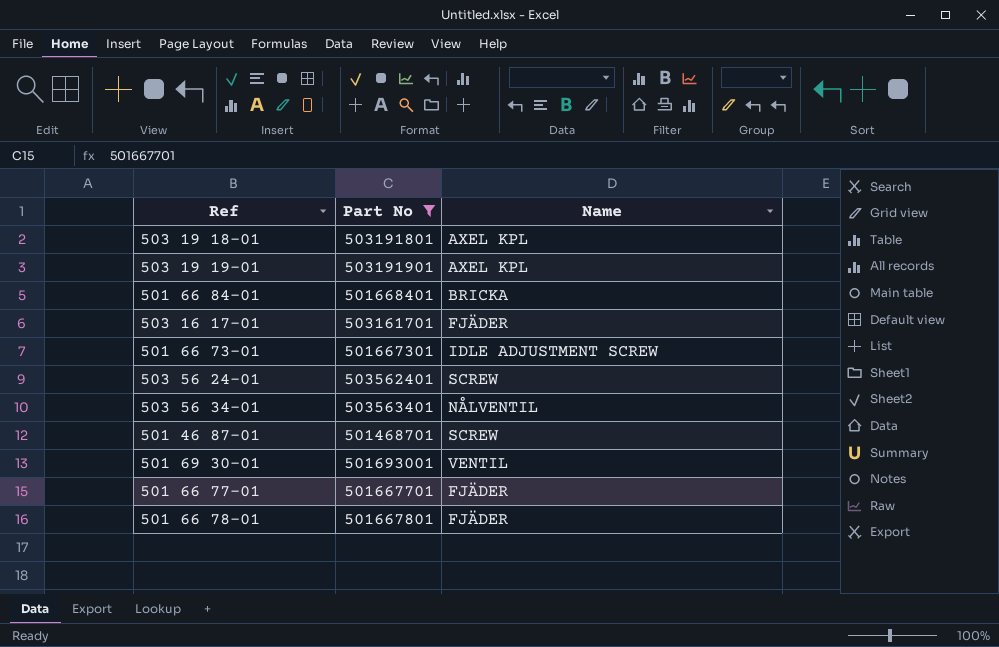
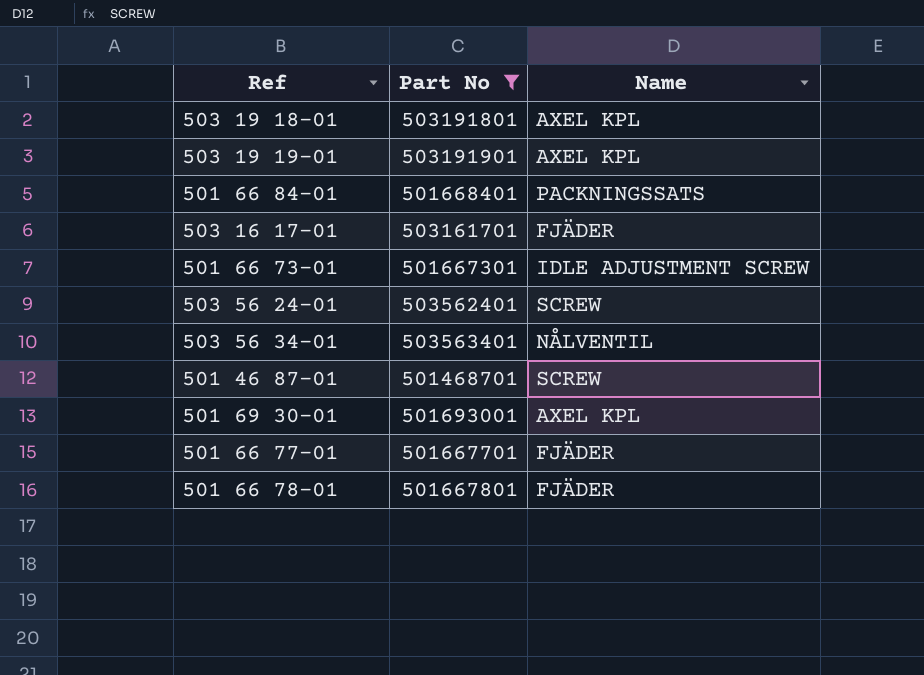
501 66 84-01 | Name: BRICKA -> PACKNINGSSATS
501 69 30-01 | Name: VENTIL -> AXEL KPL

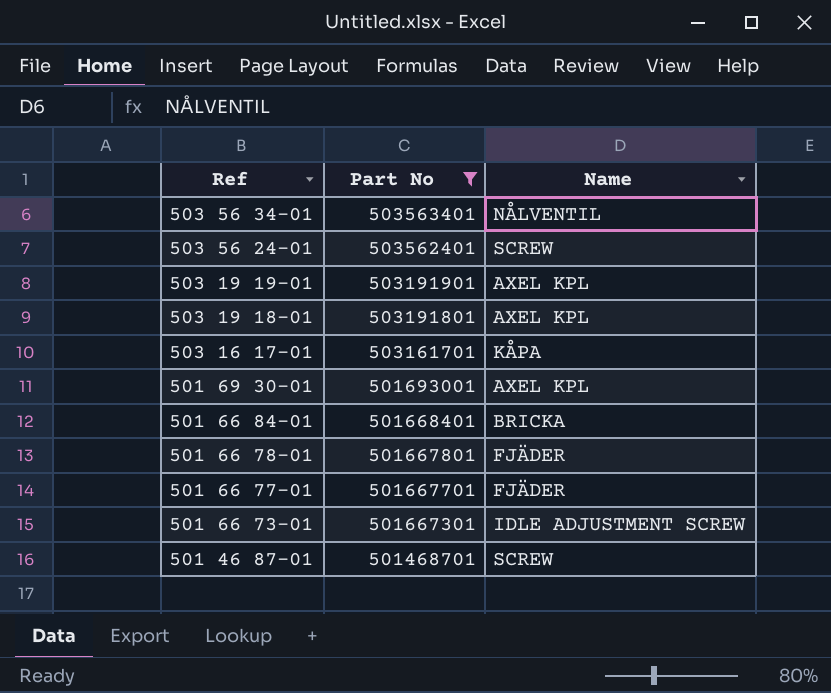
row order: none -> Ref descending
503 16 17-01 | Name: FJÄDER -> KÅPA
501 66 84-01 | Name: PACKNINGSSATS -> BRICKA

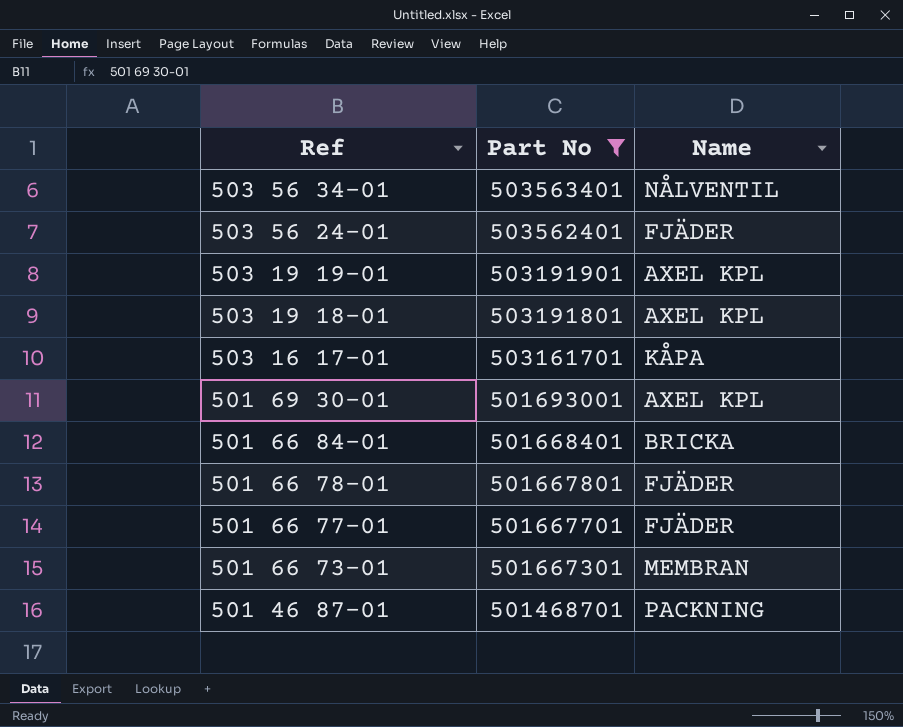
503 56 24-01 | Name: SCREW -> FJÄDER
501 66 73-01 | Name: IDLE ADJUSTMENT SCREW -> MEMBRAN
501 46 87-01 | Name: SCREW -> PACKNING

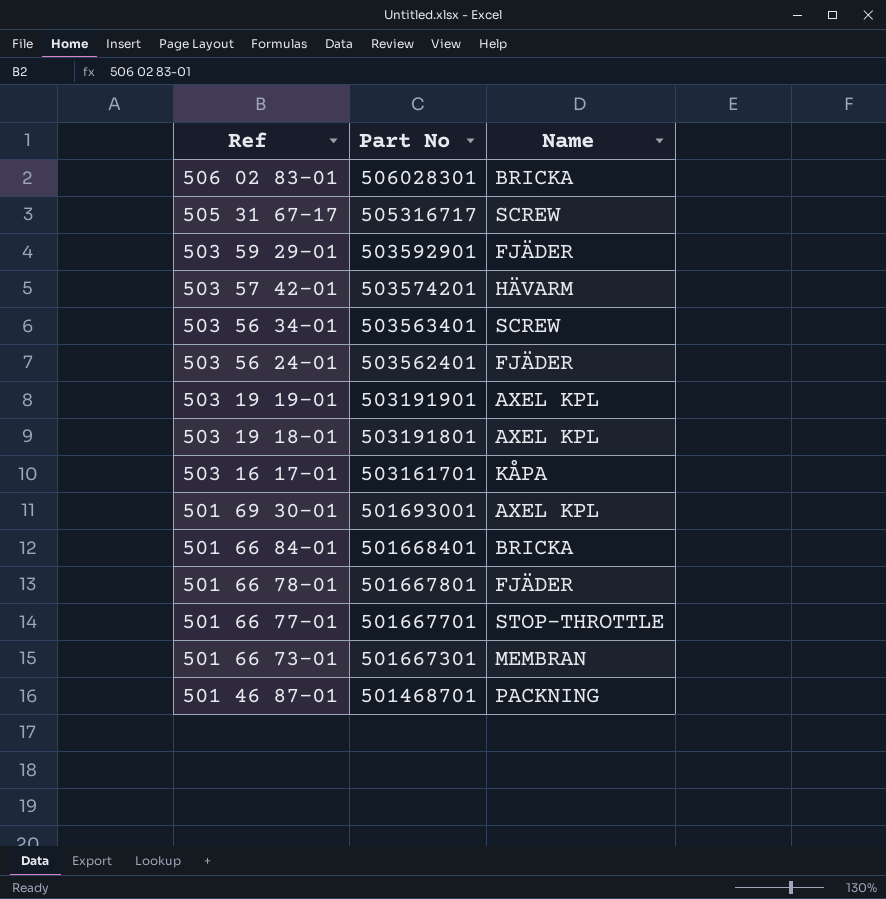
filter: Part No <= 503563401 -> none
503 56 34-01 | Name: NÅLVENTIL -> SCREW
501 66 77-01 | Name: FJÄDER -> STOP-THROTTLE

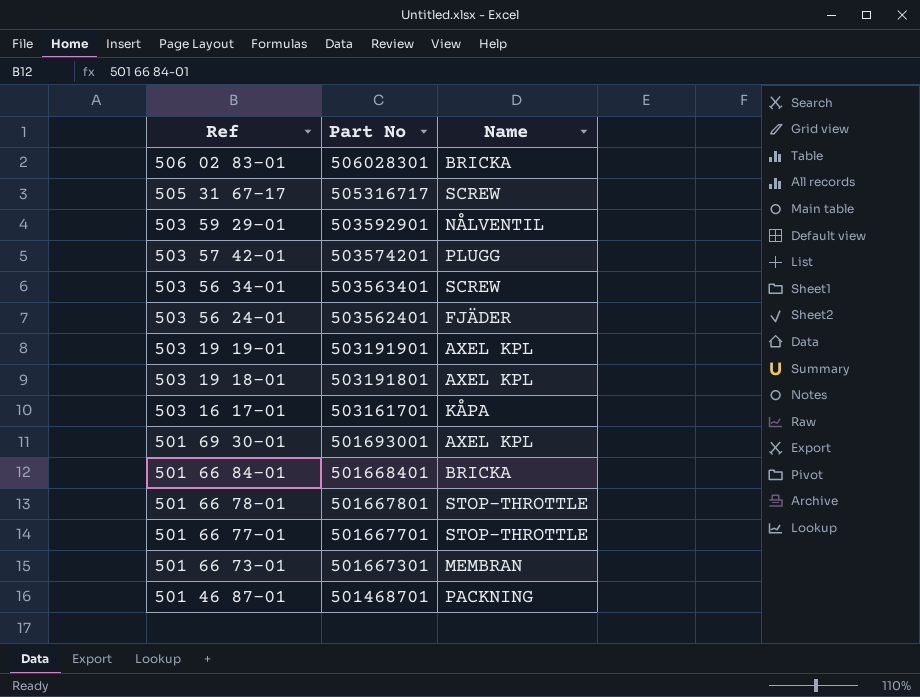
503 59 29-01 | Name: FJÄDER -> NÅLVENTIL
503 57 42-01 | Name: HÄVARM -> PLUGG
501 66 78-01 | Name: FJÄDER -> STOP-THROTTLE

